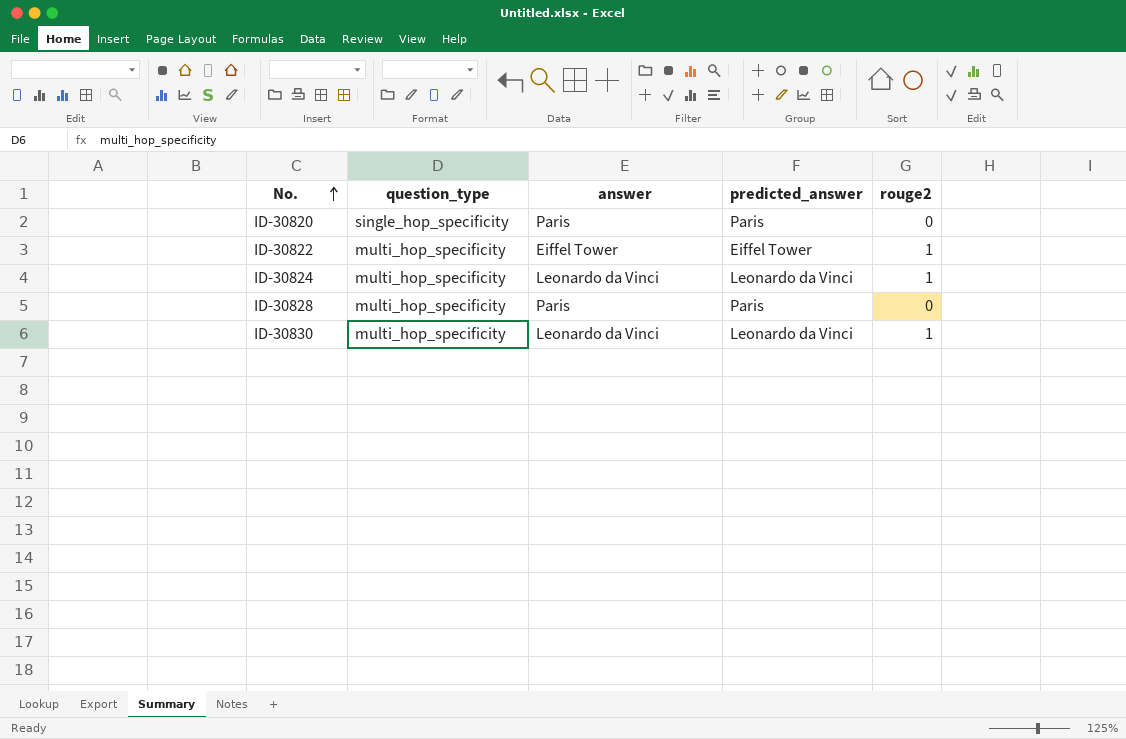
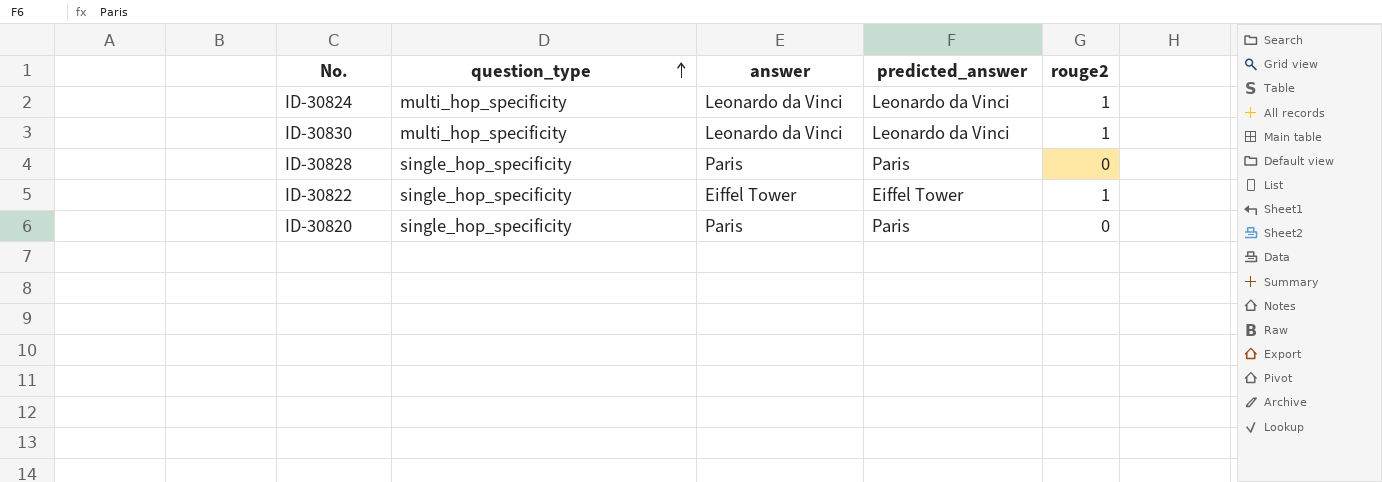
row order: No. ascending -> question_type ascending
ID-30828 | question_type: multi_hop_specificity -> single_hop_specificity
ID-30822 | question_type: multi_hop_specificity -> single_hop_specificity

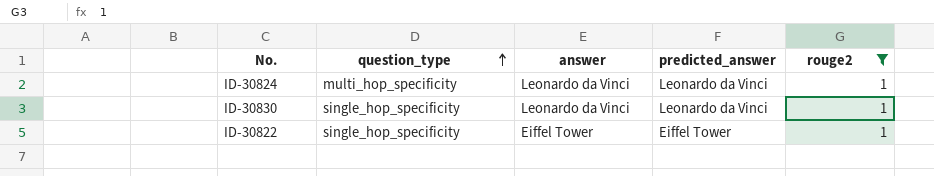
filter: none -> rouge2 = 1
ID-30830 | question_type: multi_hop_specificity -> single_hop_specificity

